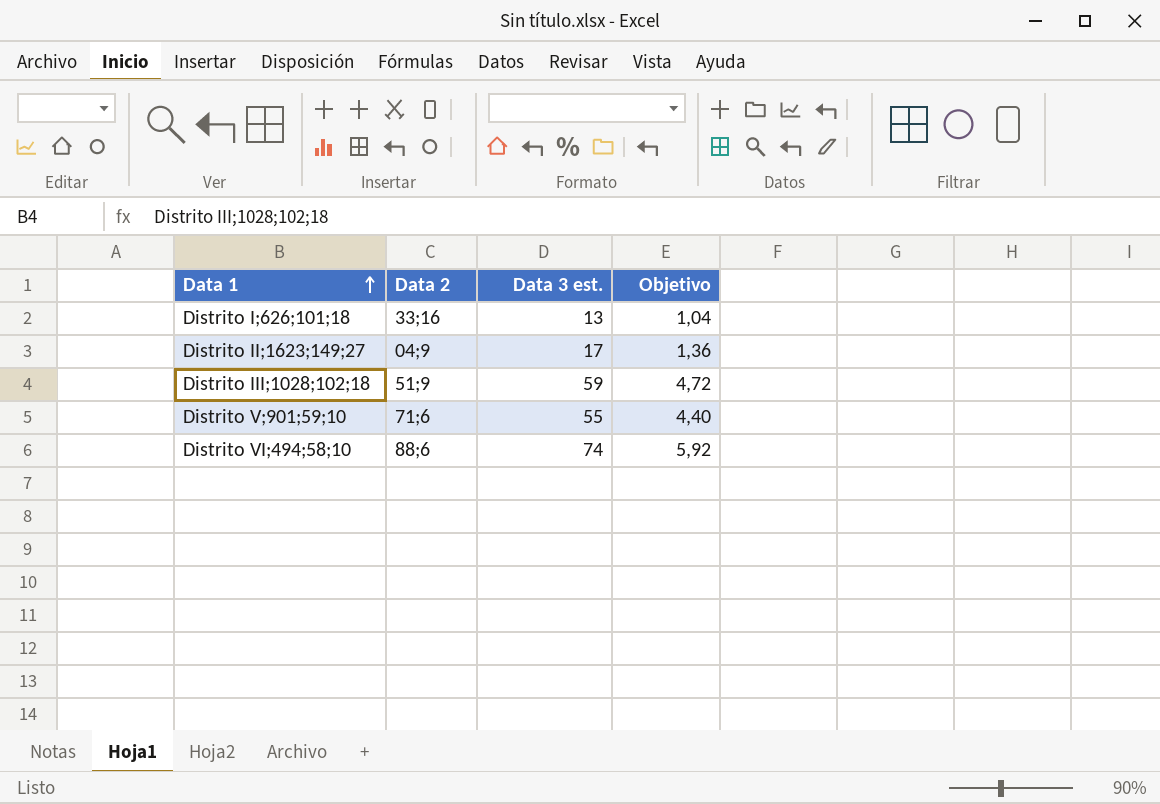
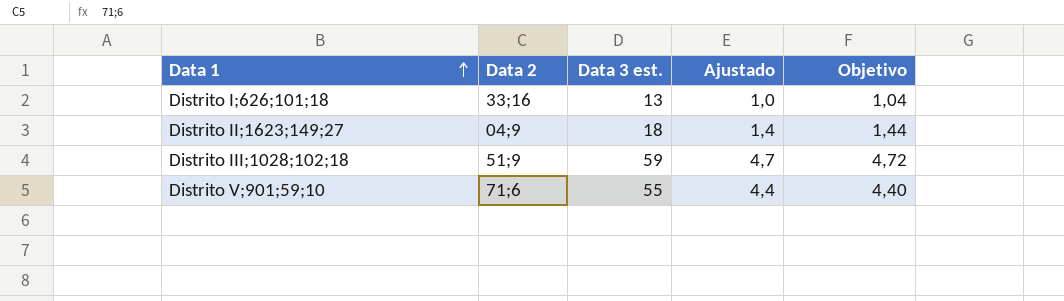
column Ajustado | formula: none -> [Data 3 est.] * 0,08
row Distrito VI;494;58;10: 88;6 | 74 | 5,92 -> none
Distrito II;1623;149;27 | Data 3 est.: 17 -> 18
Distrito II;1623;149;27 | Objetivo: 1,36 -> 1,44

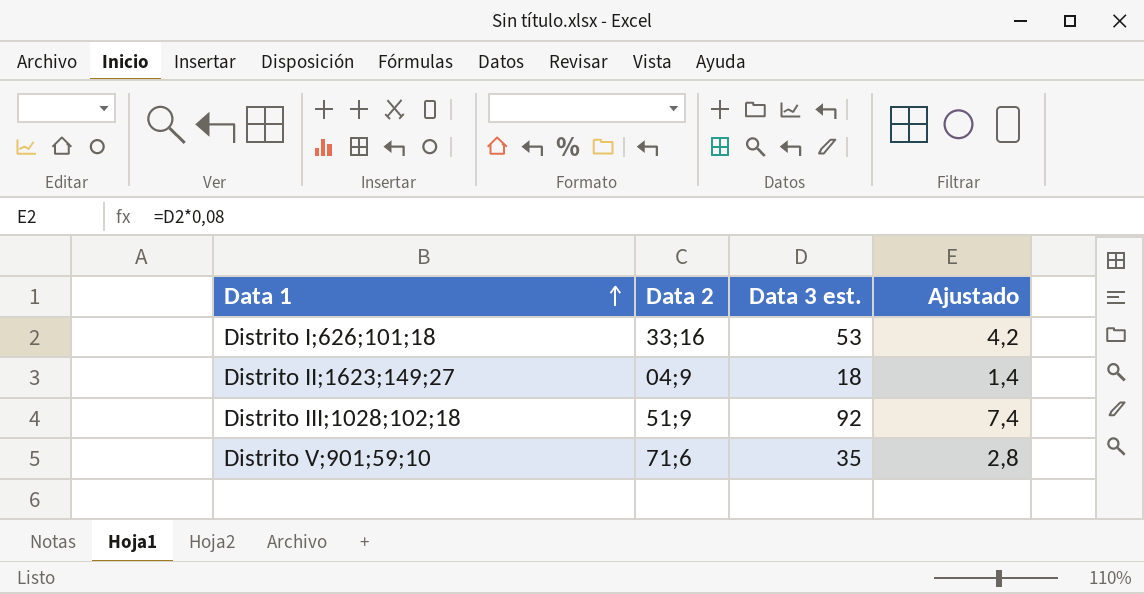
column Objetivo | formula: [Data 3 est.] * 0,08 -> none
Distrito I;626;101;18 | Data 3 est.: 13 -> 53
Distrito I;626;101;18 | Ajustado: 1,0 -> 4,2
Distrito III;1028;102;18 | Data 3 est.: 59 -> 92
Distrito III;1028;102;18 | Ajustado: 4,7 -> 7,4
Distrito V;901;59;10 | Data 3 est.: 55 -> 35
Distrito V;901;59;10 | Ajustado: 4,4 -> 2,8

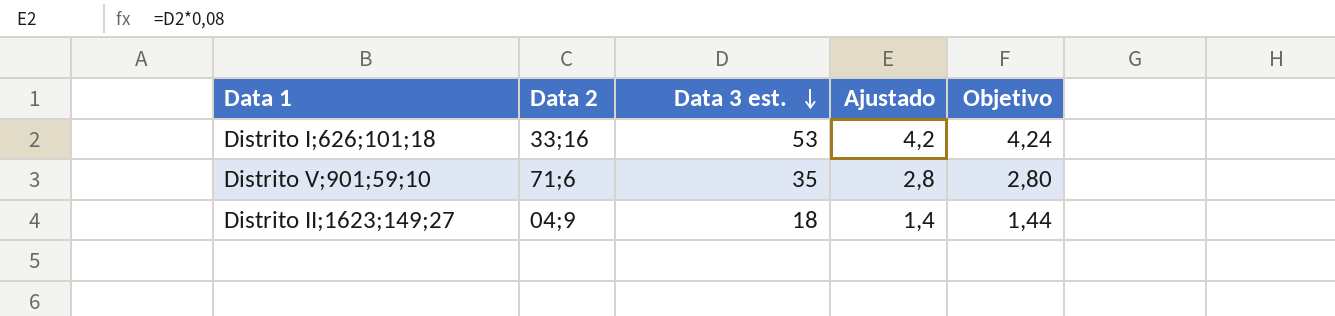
row order: Data 1 ascending -> Data 3 est. descending
column Objetivo | formula: none -> [Data 3 est.] * 0,08
row Distrito III;1028;102;18: 51;9 | 92 | 7,4 -> none

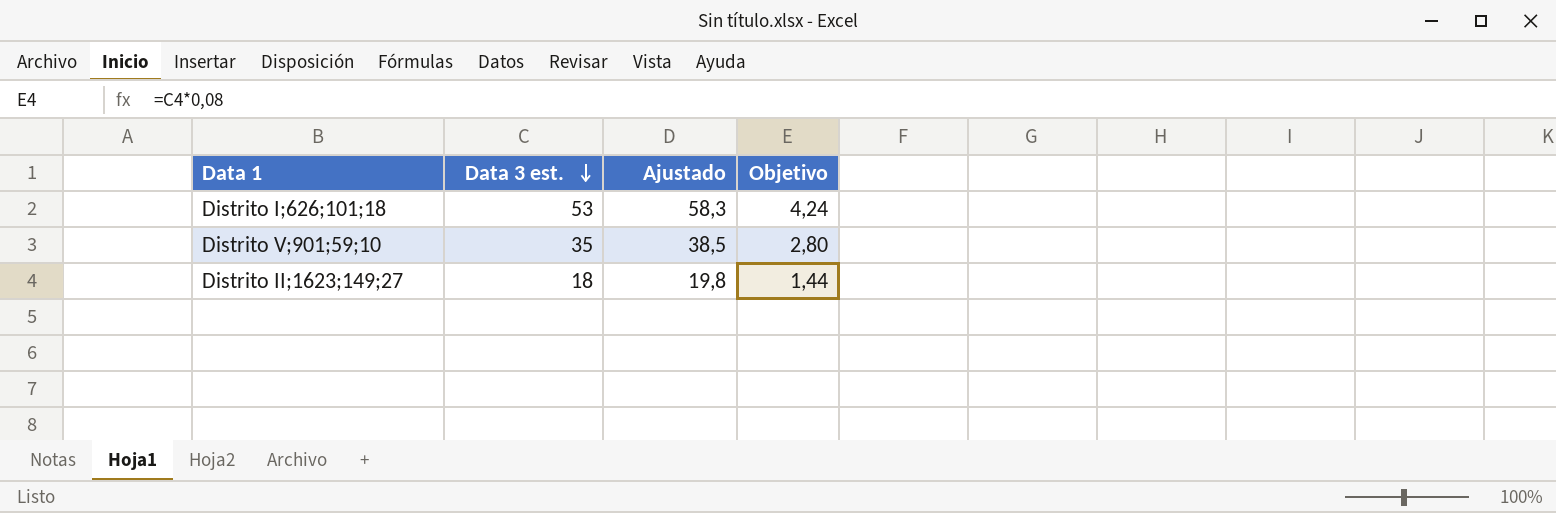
column Data 2 | position: 2 -> none
column Ajustado | formula: [Data 3 est.] * 0,08 -> [Data 3 est.] * 1,1

